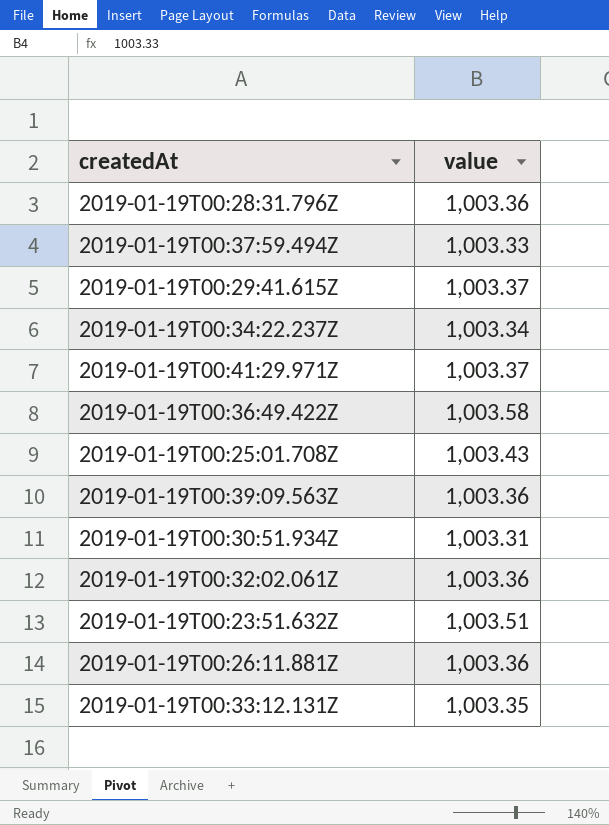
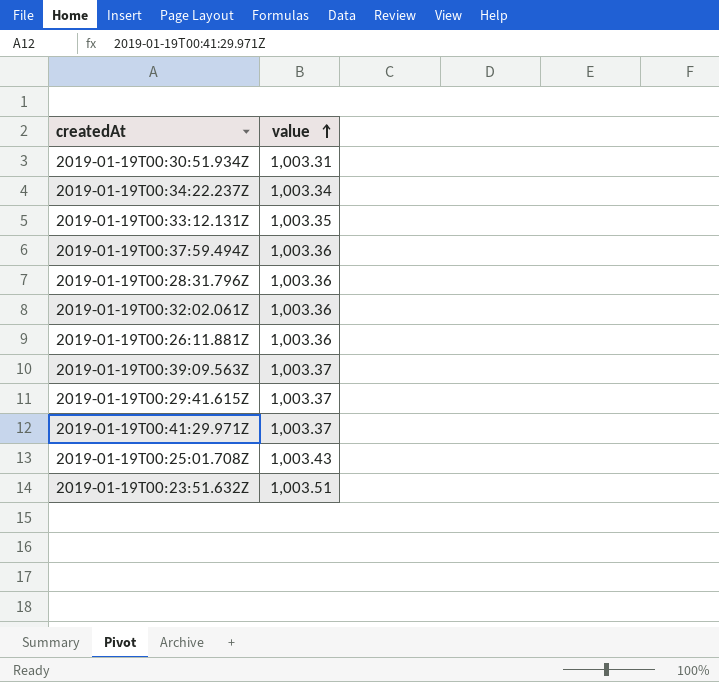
row order: none -> value ascending
row 2019-01-19T00:36:49.422Z: 1,003.58 -> none
2019-01-19T00:37:59.494Z | value: 1,003.33 -> 1,003.36
2019-01-19T00:39:09.563Z | value: 1,003.36 -> 1,003.37

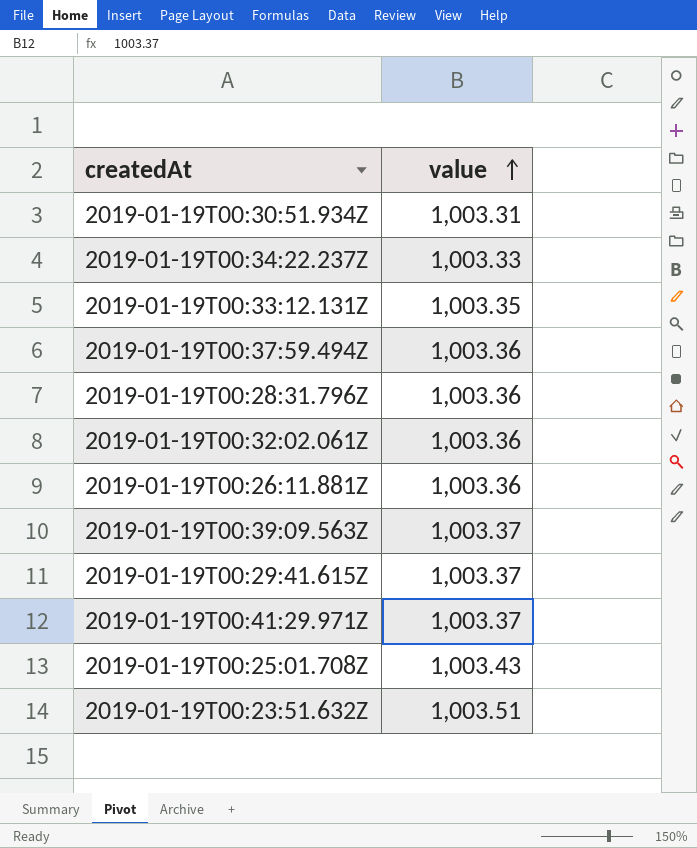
2019-01-19T00:34:22.237Z | value: 1,003.34 -> 1,003.33

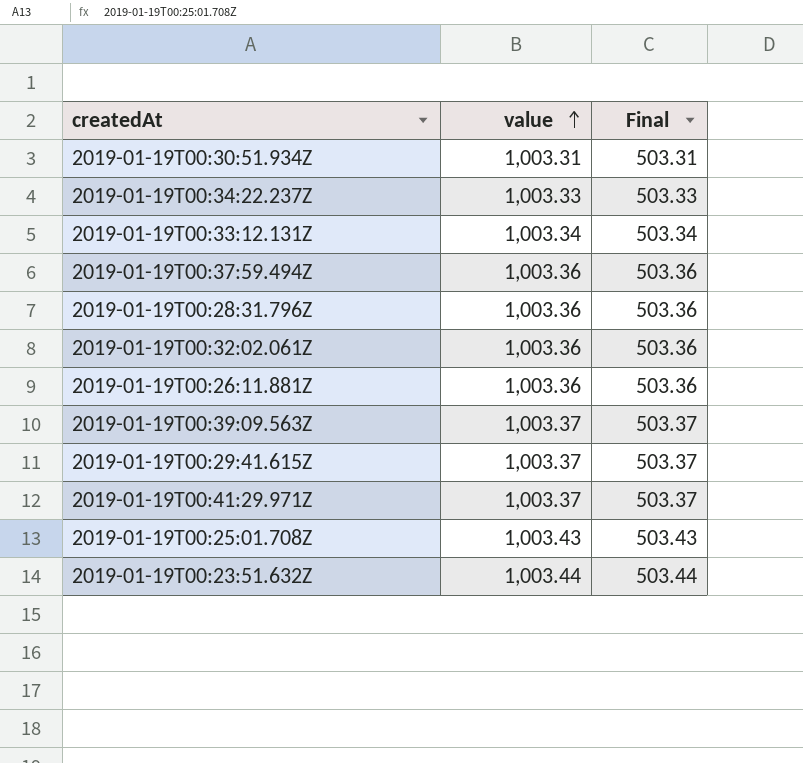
column Final | formula: none -> [value] - 500
2019-01-19T00:33:12.131Z | value: 1,003.35 -> 1,003.34
2019-01-19T00:23:51.632Z | value: 1,003.51 -> 1,003.44

